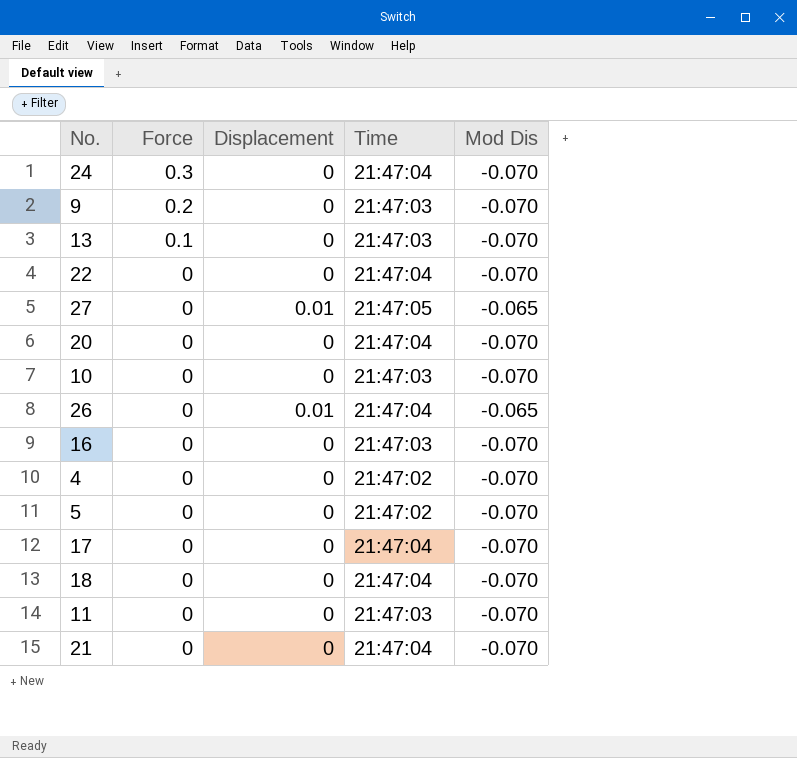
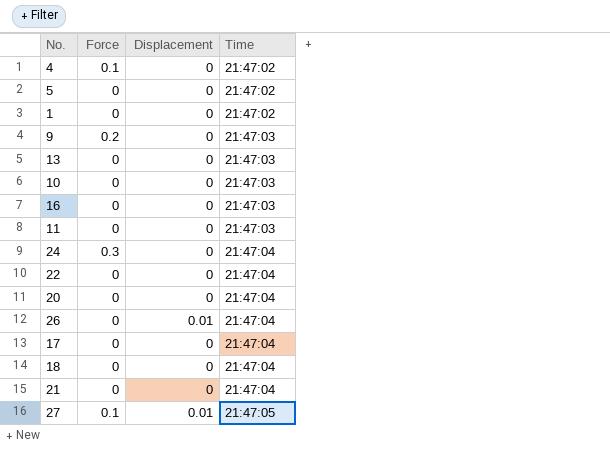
row order: Force descending -> Time ascending
column Mod Dis | position: 5 -> none
4 | Force: 0 -> 0.1
row 1: none -> 0 | 0 | 21:47:02
13 | Force: 0.1 -> 0
27 | Force: 0 -> 0.1

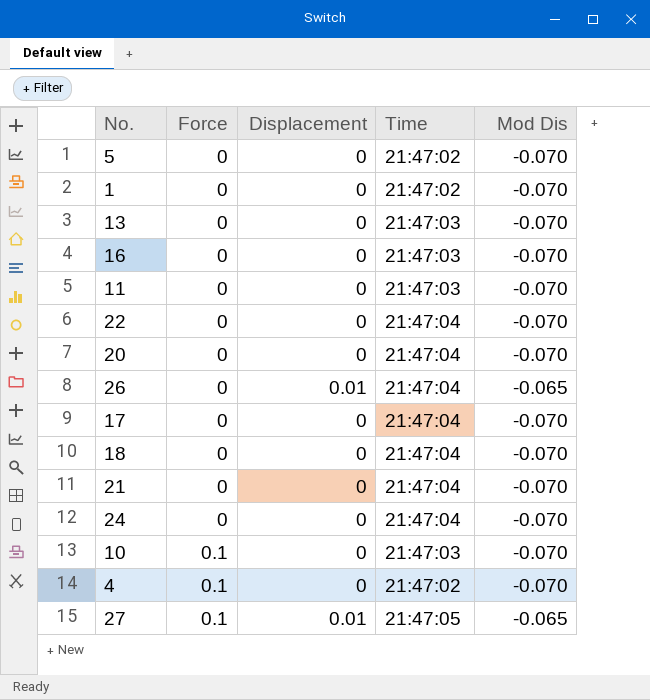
row order: Time ascending -> Force ascending
column Mod Dis | position: none -> 5
row 9: 0.2 | 0 | 21:47:03 -> none
24 | Force: 0.3 -> 0
10 | Force: 0 -> 0.1

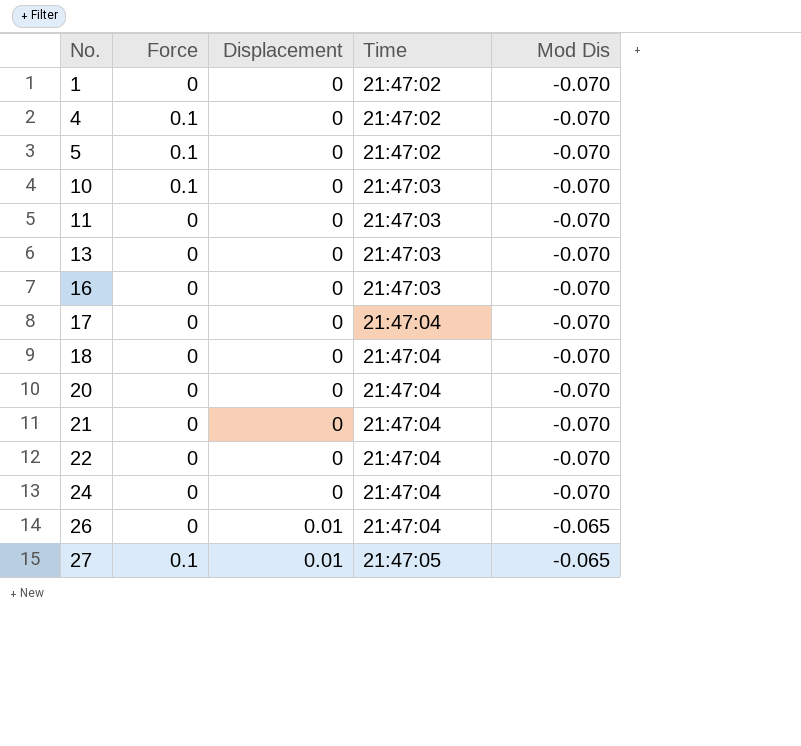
row order: Force ascending -> No. ascending
5 | Force: 0 -> 0.1

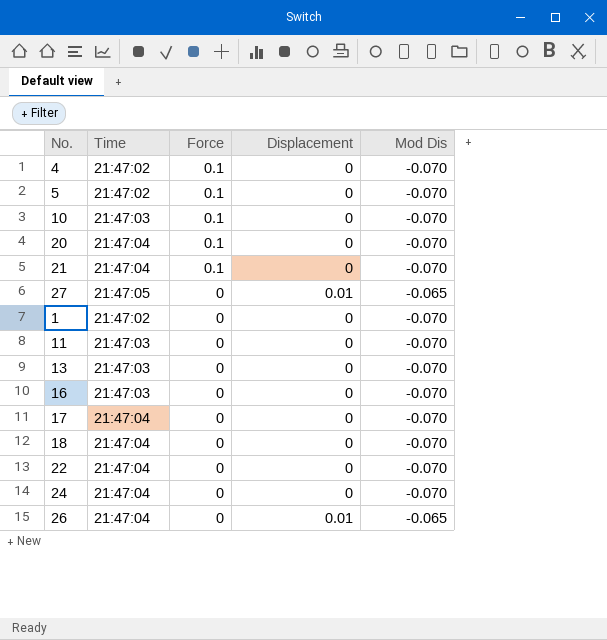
row order: No. ascending -> Force descending
column Time | position: 4 -> 2
20 | Force: 0 -> 0.1
21 | Force: 0 -> 0.1
27 | Force: 0.1 -> 0

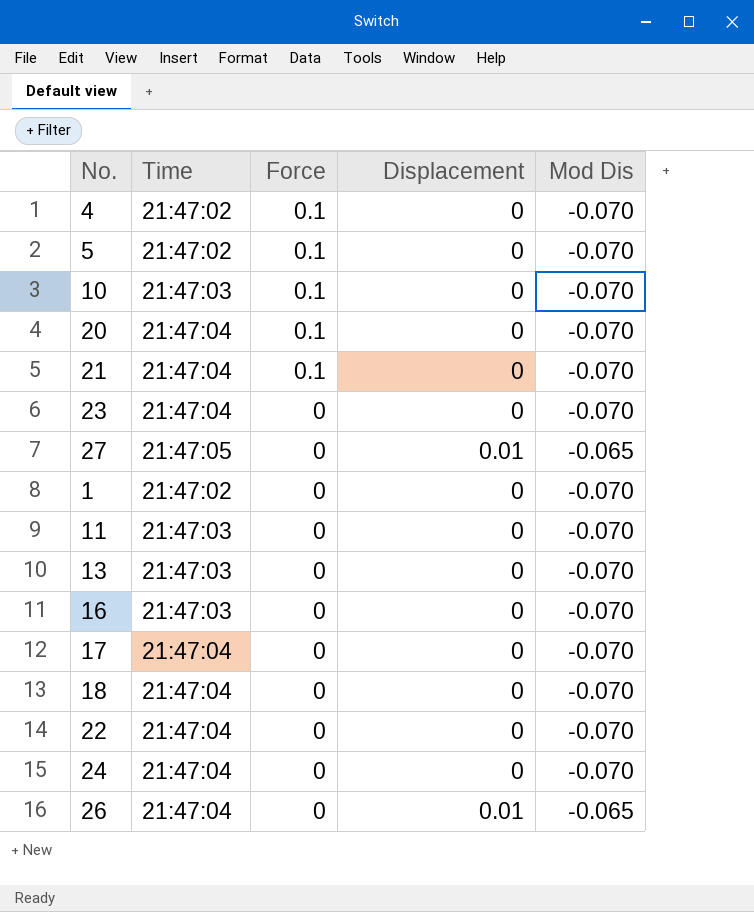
row 23: none -> 21:47:04 | 0 | 0 | -0.070

